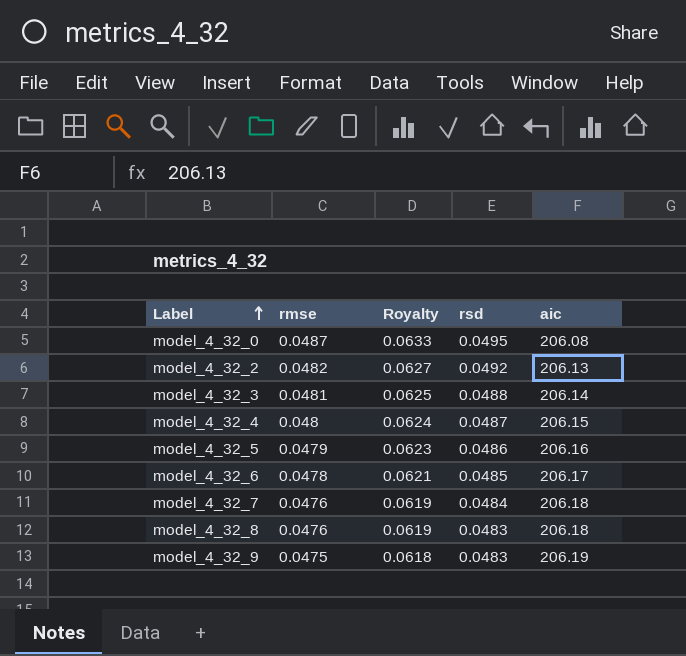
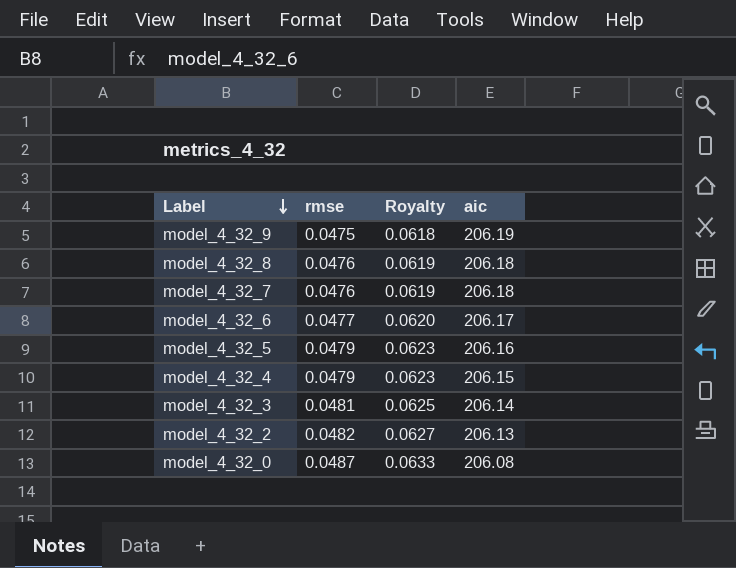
row order: Label ascending -> Label descending
column rsd | position: 4 -> none
model_4_32_6 | rmse: 0.0478 -> 0.0477
model_4_32_6 | Royalty: 0.0621 -> 0.0620
model_4_32_4 | rmse: 0.048 -> 0.0479
model_4_32_4 | Royalty: 0.0624 -> 0.0623

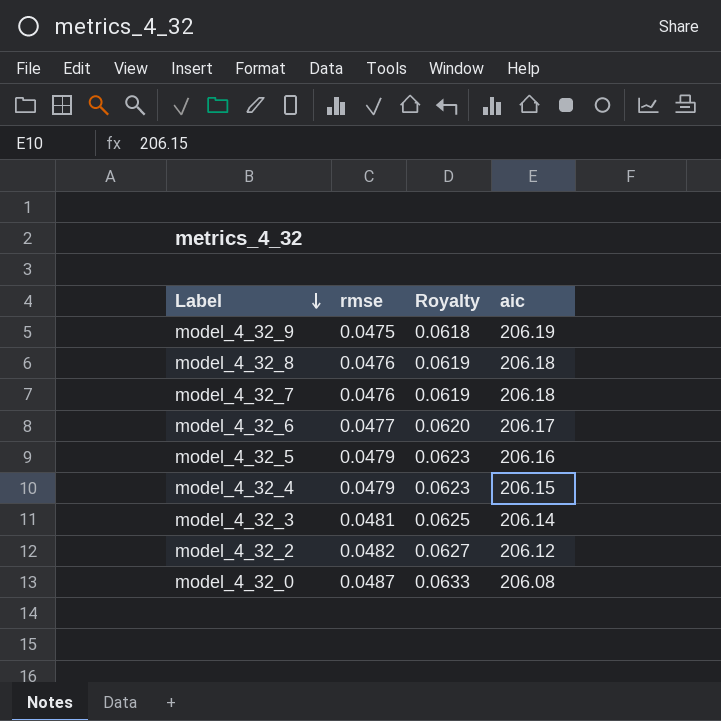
model_4_32_2 | aic: 206.13 -> 206.12

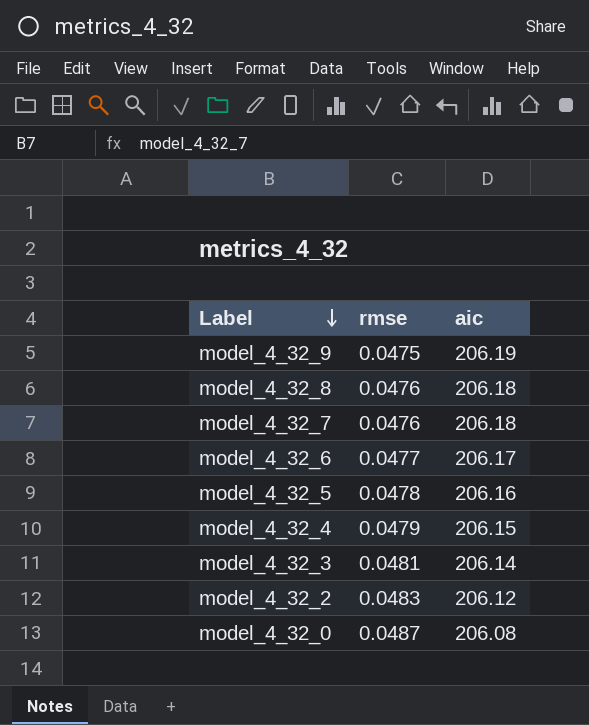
column Royalty | formula: [rmse] * 1.3 -> none
model_4_32_5 | rmse: 0.0479 -> 0.0478
model_4_32_2 | rmse: 0.0482 -> 0.0483

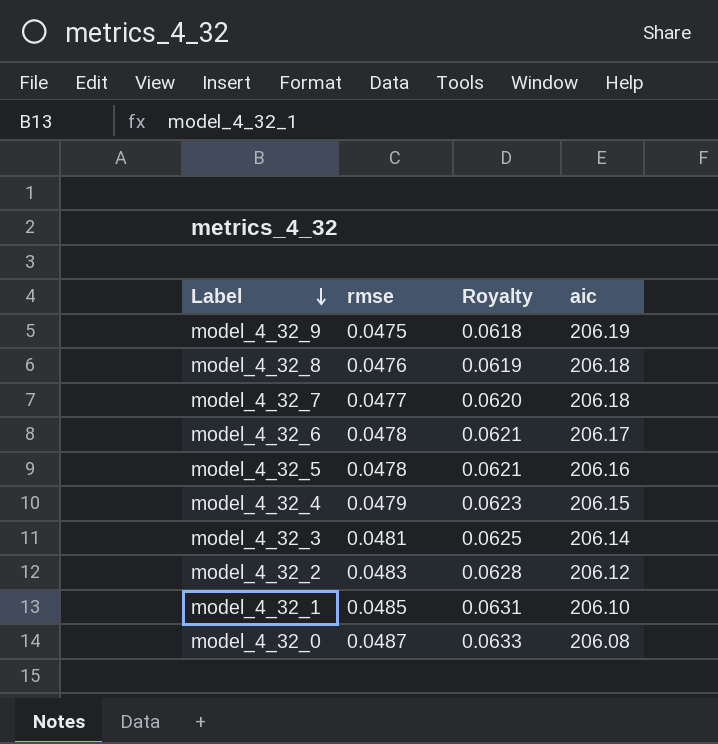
column Royalty | formula: none -> [rmse] * 1.3
model_4_32_7 | rmse: 0.0476 -> 0.0477
model_4_32_6 | rmse: 0.0477 -> 0.0478
row model_4_32_1: none -> 0.0485 | 0.0631 | 206.10

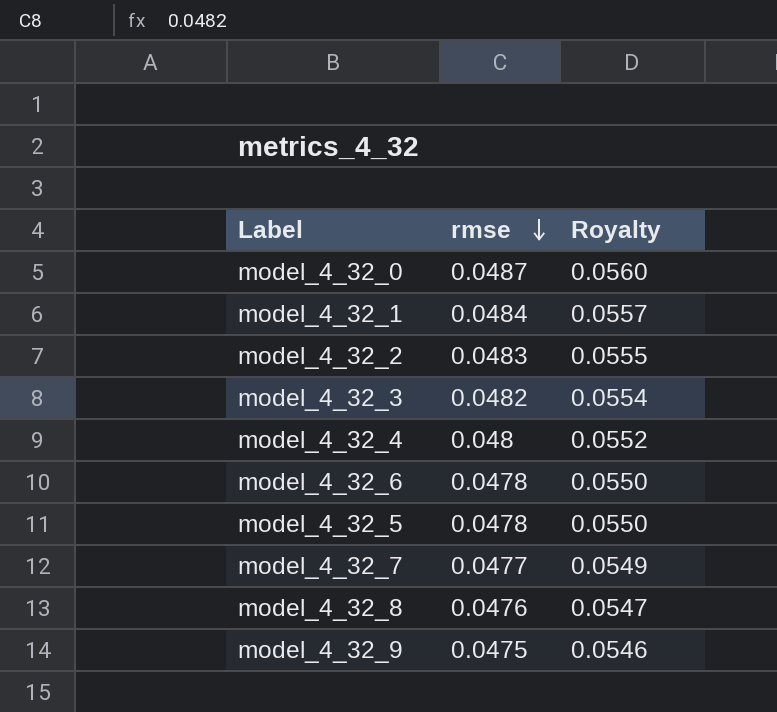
row order: Label descending -> rmse descending
column aic | position: 4 -> none
column Royalty | formula: [rmse] * 1.3 -> [rmse] * 1.15
model_4_32_1 | rmse: 0.0485 -> 0.0484
model_4_32_3 | rmse: 0.0481 -> 0.0482
model_4_32_4 | rmse: 0.0479 -> 0.048

